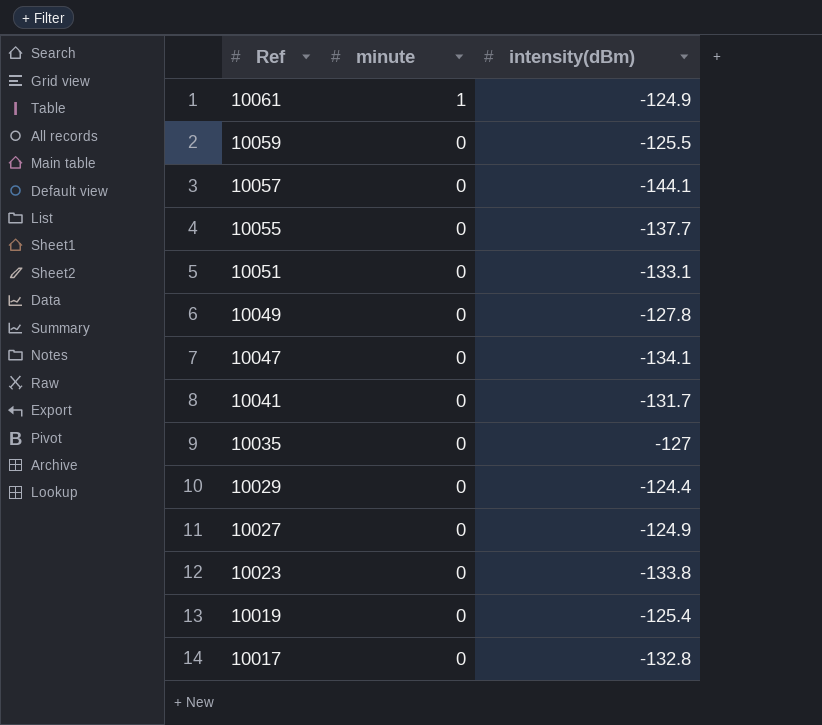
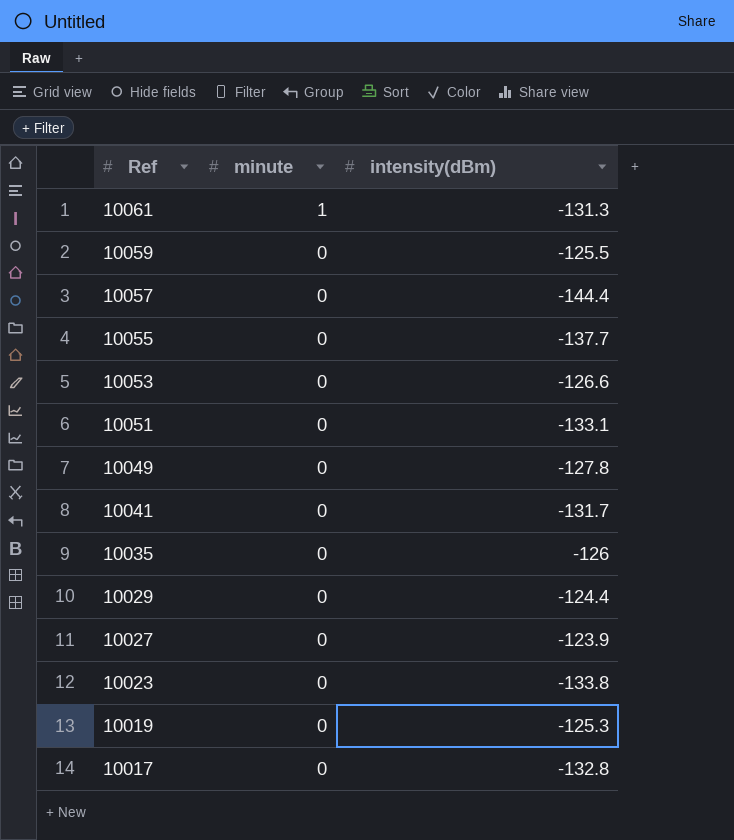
row 10047: 0 | -134.1 -> none
10061 | intensity(dBm): -124.9 -> -131.3
10057 | intensity(dBm): -144.1 -> -144.4
row 10053: none -> 0 | -126.6
10035 | intensity(dBm): -127 -> -126
10027 | intensity(dBm): -124.9 -> -123.9
10019 | intensity(dBm): -125.4 -> -125.3

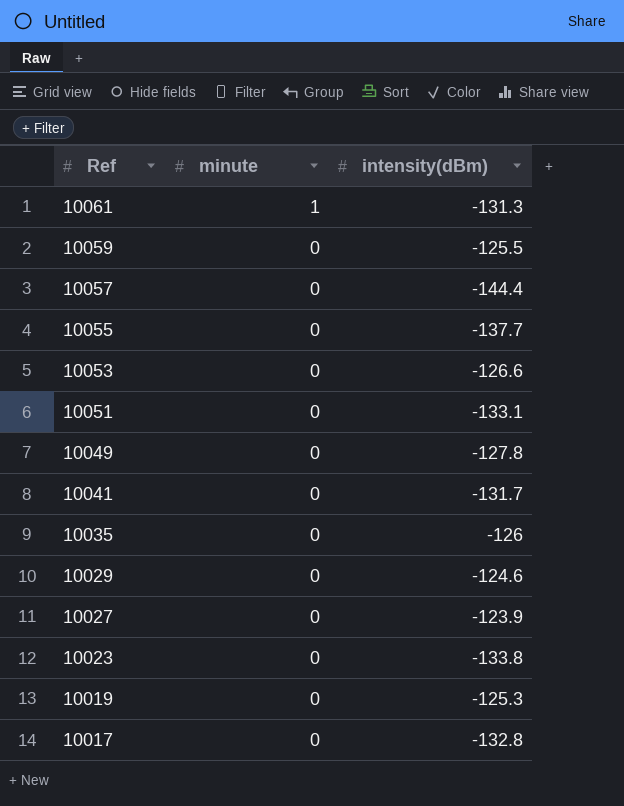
10029 | intensity(dBm): -124.4 -> -124.6

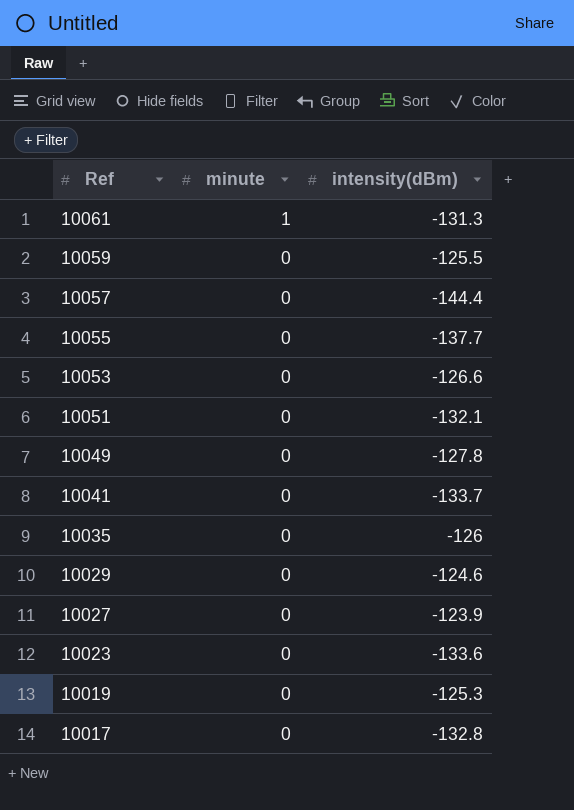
10051 | intensity(dBm): -133.1 -> -132.1
10041 | intensity(dBm): -131.7 -> -133.7
10023 | intensity(dBm): -133.8 -> -133.6

